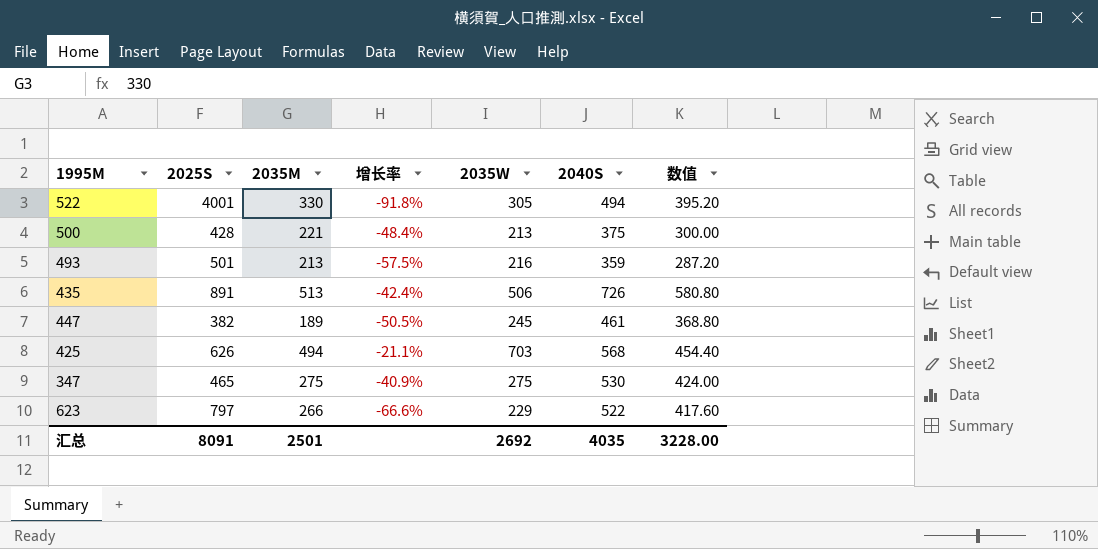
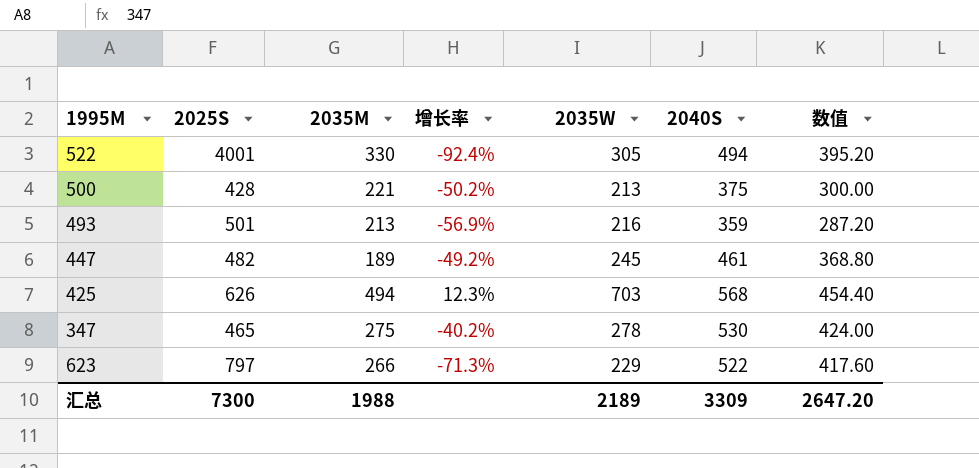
column 增长率 | formula: ([2035M] - [2025S]) / [2025S] -> ([2035W] - [2025S]) / [2025S]
row 435: 891 | 513 | -42.4% | 506 | 726 | 580.80 -> none
447 | 2025S: 382 -> 482
347 | 2035W: 275 -> 278
汇总 | 2025S: 8091 -> 7300
汇总 | 2035M: 2501 -> 1988
汇总 | 2035W: 2692 -> 2189
汇总 | 2040S: 4035 -> 3309
汇总 | 数值: 3228.00 -> 2647.20

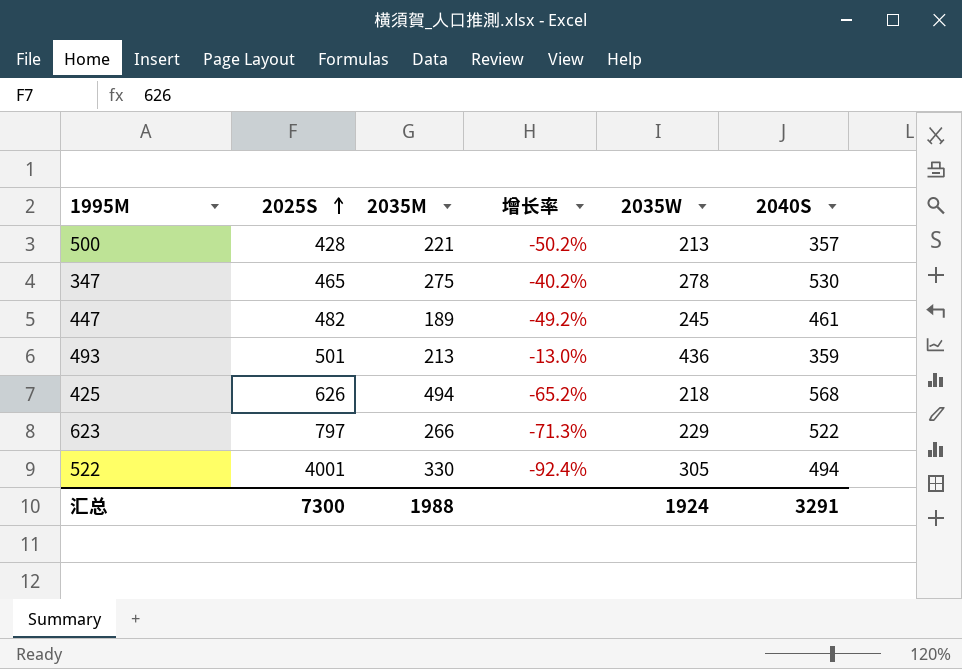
row order: none -> 2025S ascending
column 数值 | formula: [2040S] * 0.8 -> none
500 | 2040S: 375 -> 357
493 | 增长率: -56.9% -> -13.0%
493 | 2035W: 216 -> 436
425 | 增长率: 12.3% -> -65.2%
425 | 2035W: 703 -> 218
汇总 | 2035W: 2189 -> 1924
汇总 | 2040S: 3309 -> 3291

